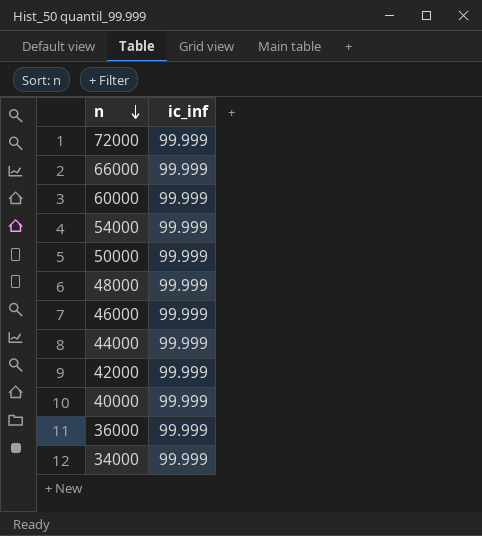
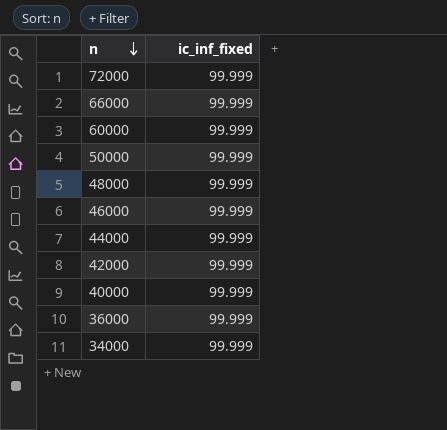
column name: ic_inf -> ic_inf_fixed
row 54000: 99.999 -> none

